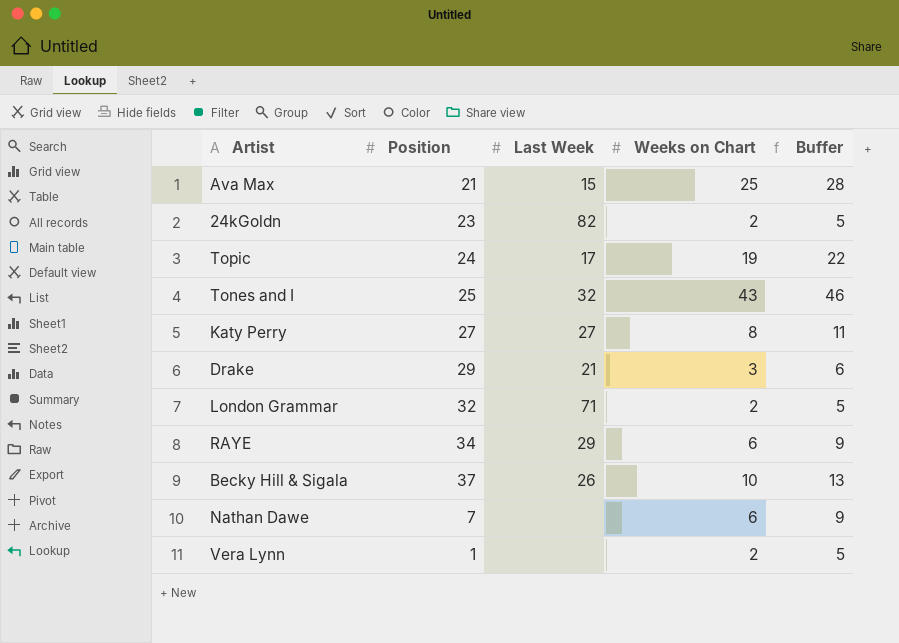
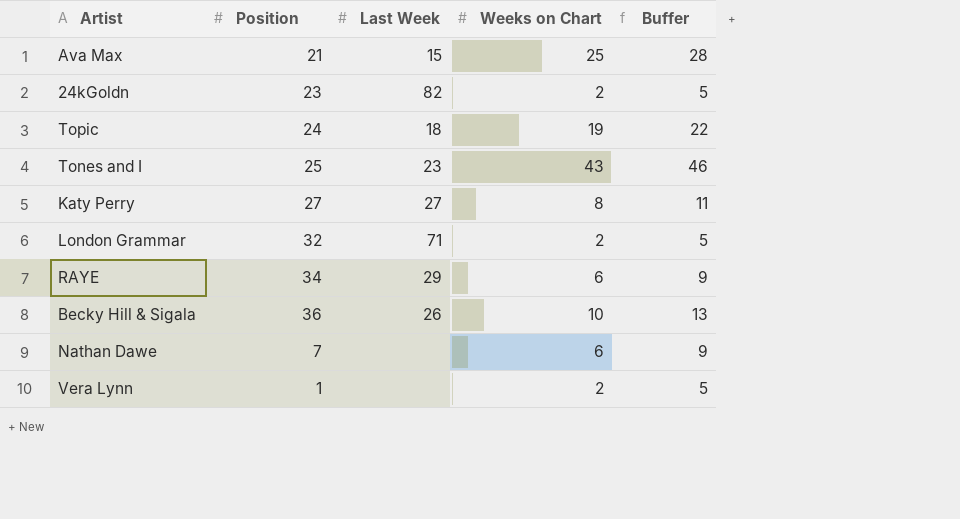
row Drake: 29 | 21 | 3 | 6 -> none
Topic | Last Week: 17 -> 18
Tones and I | Last Week: 32 -> 23
Becky Hill & Sigala | Position: 37 -> 36

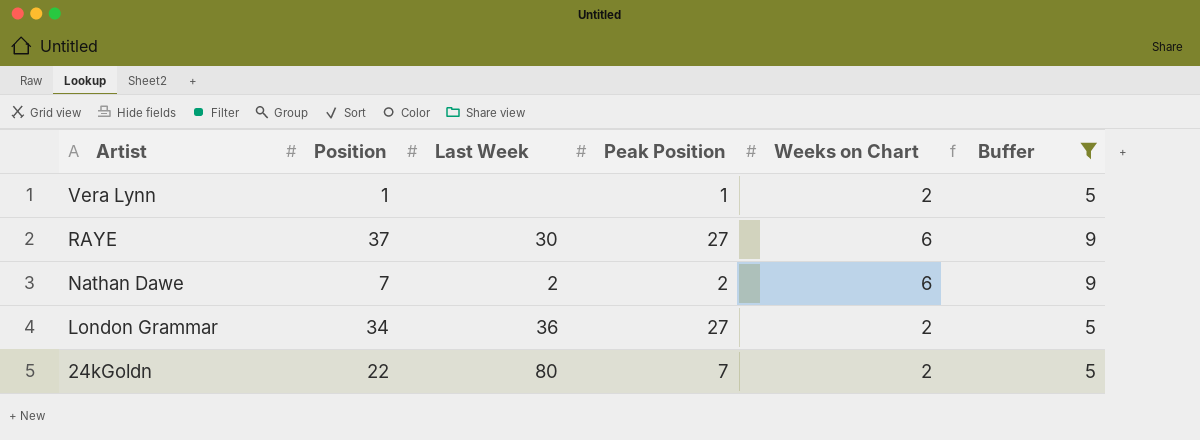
filter: none -> Buffer <= 9
row order: none -> Artist descending
column Peak Position | position: none -> 4
RAYE | Position: 34 -> 37
RAYE | Last Week: 29 -> 30
Nathan Dawe | Last Week: none -> 2
London Grammar | Position: 32 -> 34
London Grammar | Last Week: 71 -> 36
24kGoldn | Position: 23 -> 22
24kGoldn | Last Week: 82 -> 80

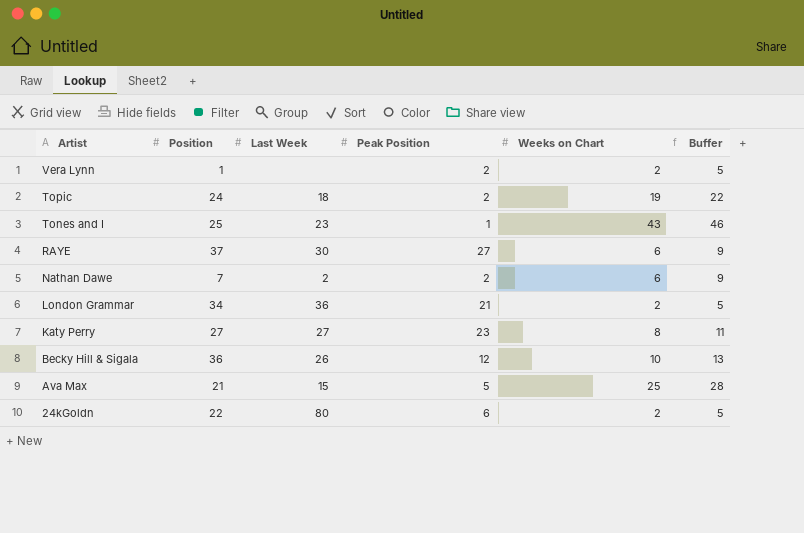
filter: Buffer <= 9 -> none
Vera Lynn | Peak Position: 1 -> 2
London Grammar | Peak Position: 27 -> 21
24kGoldn | Peak Position: 7 -> 6

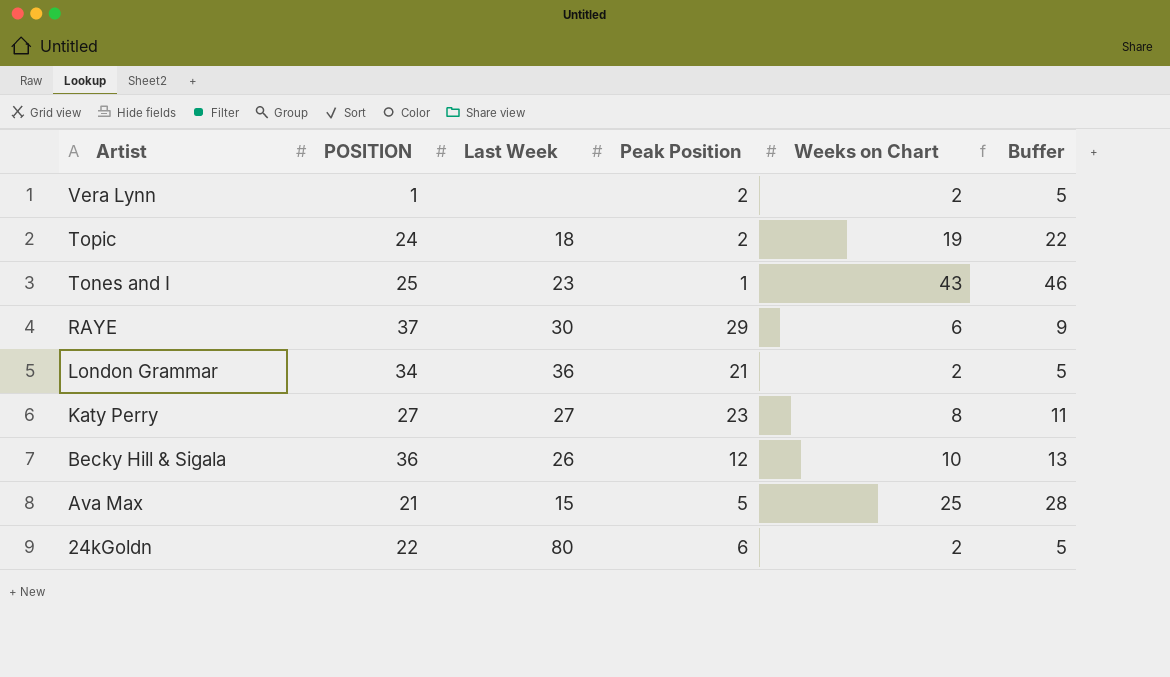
column name: Position -> POSITION
row Nathan Dawe: 7 | 2 | 2 | 6 | 9 -> none
RAYE | Peak Position: 27 -> 29

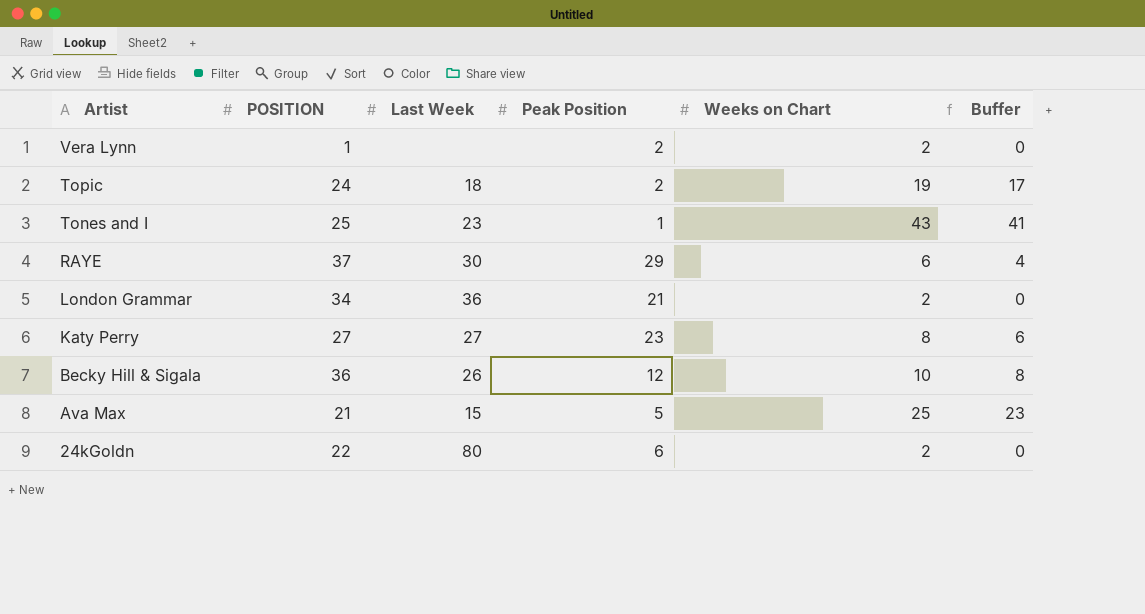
column Buffer | formula: [Weeks on Chart] + 3 -> [Weeks on Chart] - 2

